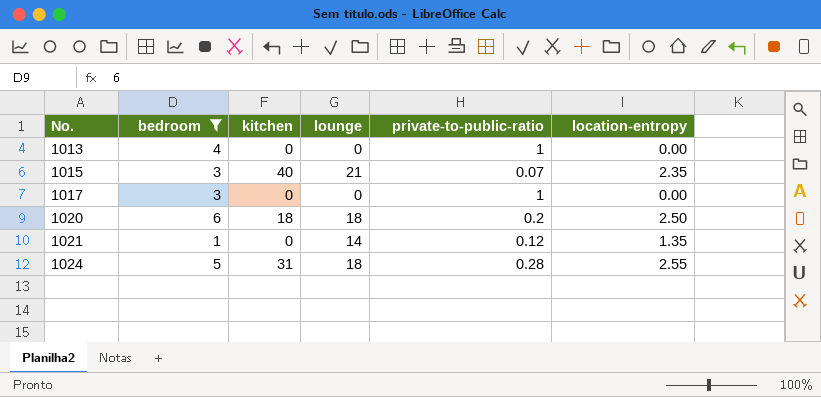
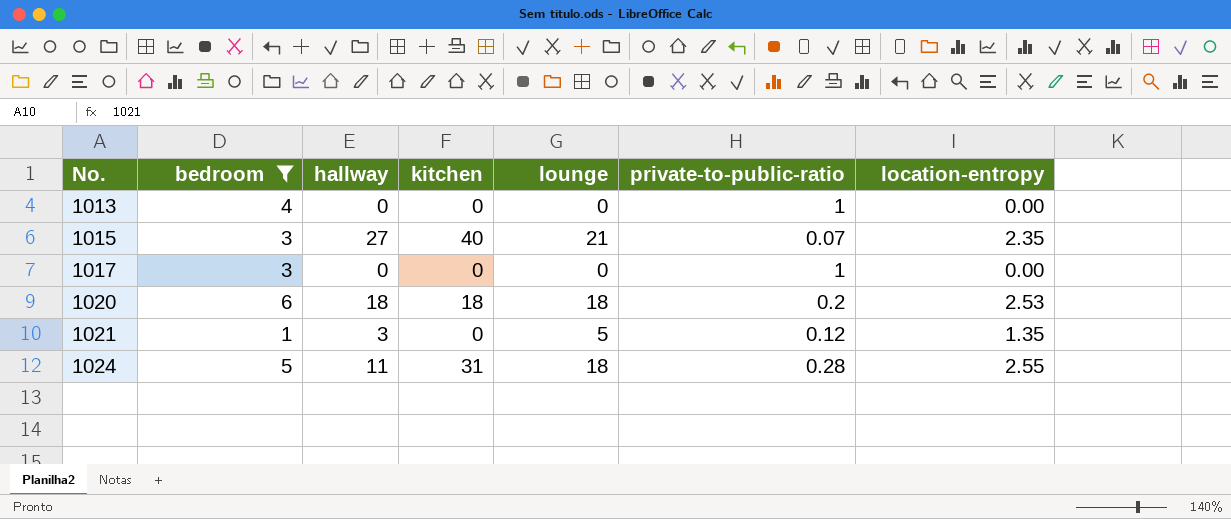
column hallway | position: none -> 3
1020 | location-entropy: 2.50 -> 2.53
1021 | lounge: 14 -> 5

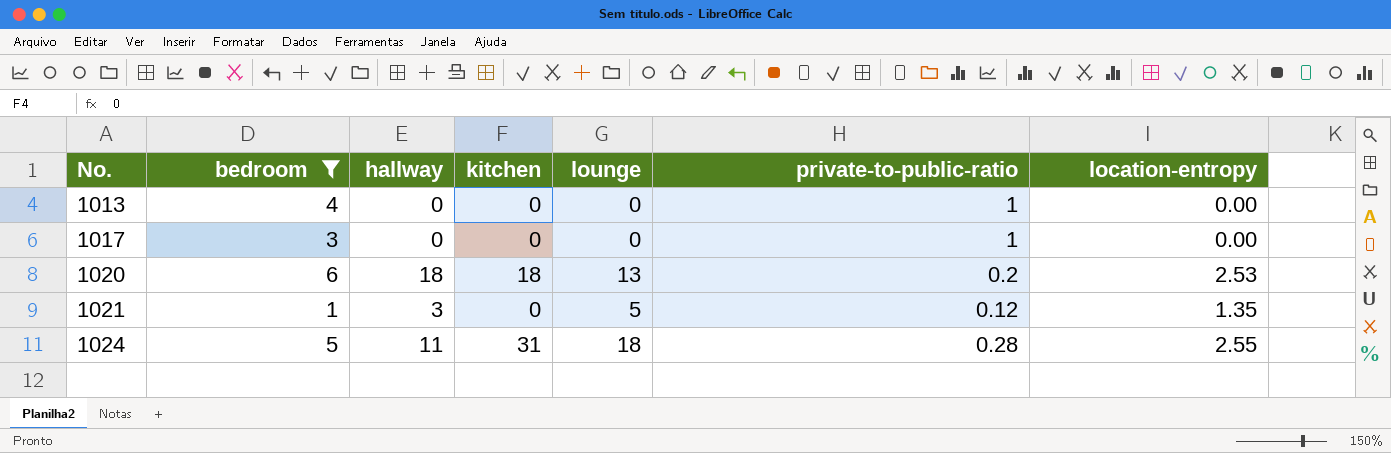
row 1015: 3 | 27 | 40 | 21 | 0.07 | 2.35 -> none
1020 | lounge: 18 -> 13

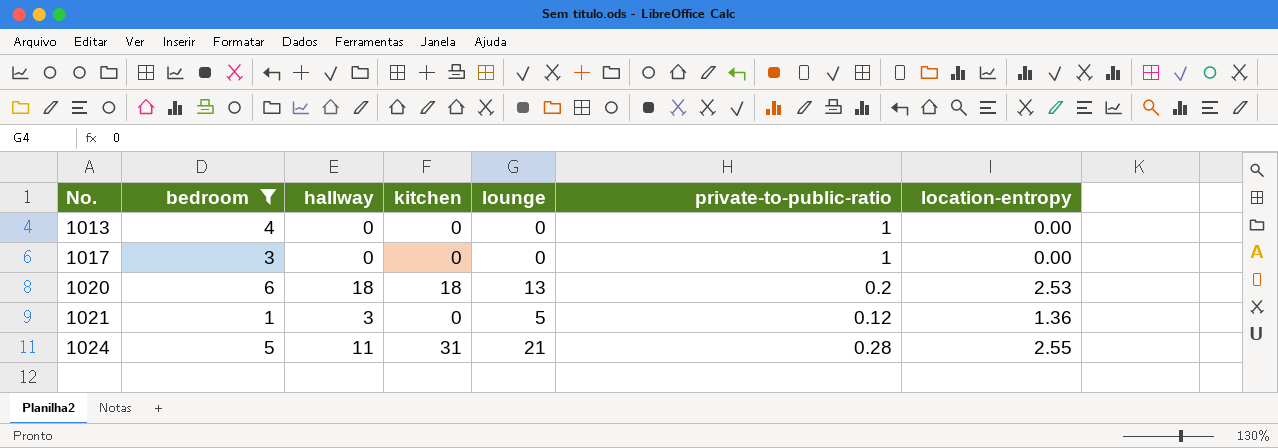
1021 | location-entropy: 1.35 -> 1.36
1024 | lounge: 18 -> 21

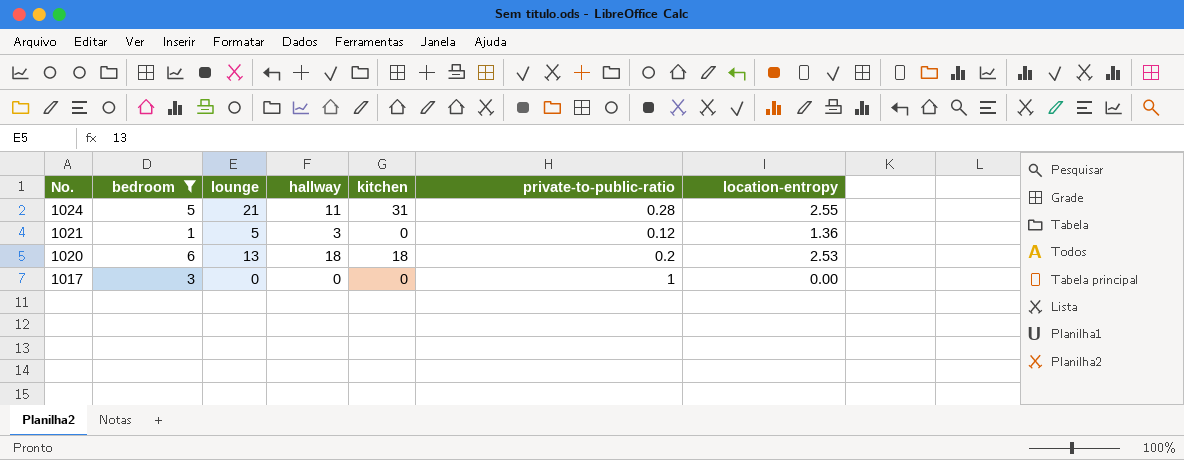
row order: No. ascending -> No. descending
column lounge | position: 5 -> 3
row 1013: 4 | 0 | 0 | 0 | 1 | 0.00 -> none

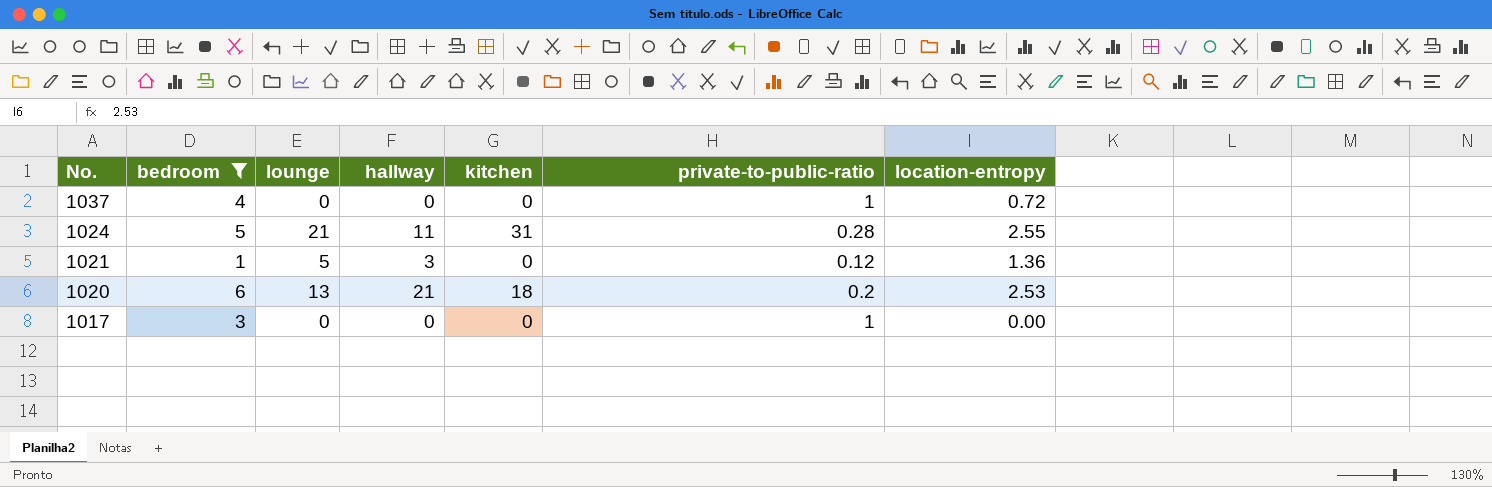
row 1037: none -> 4 | 0 | 0 | 0 | 1 | 0.72
1020 | hallway: 18 -> 21

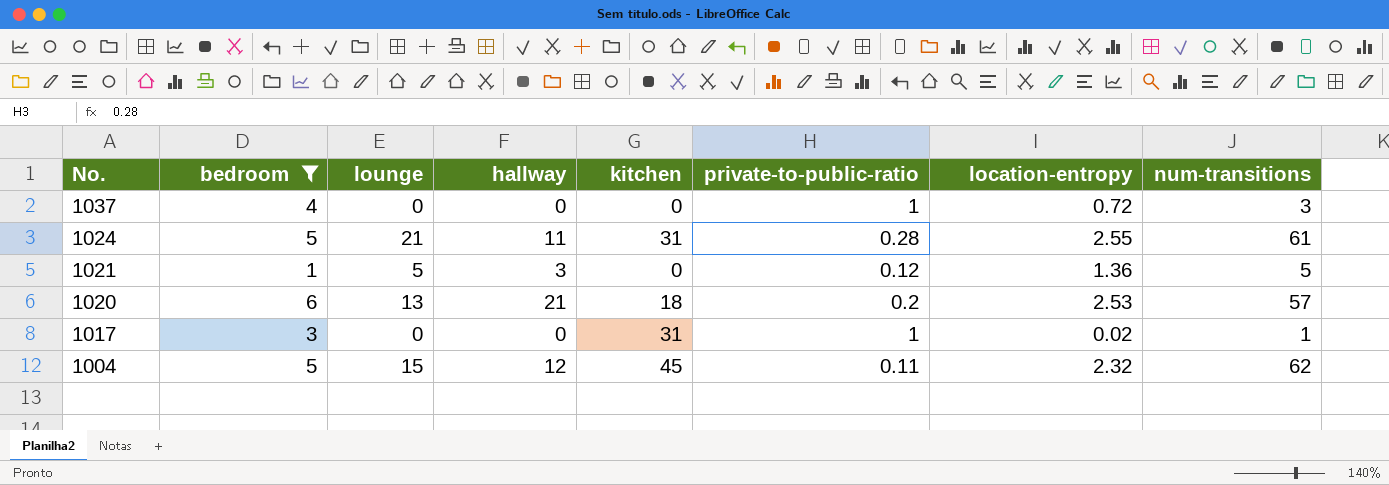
column num-transitions | position: none -> 8
1017 | kitchen: 0 -> 31
1017 | location-entropy: 0.00 -> 0.02
row 1004: none -> 5 | 15 | 12 | 45 | 0.11 | 2.32 | 62

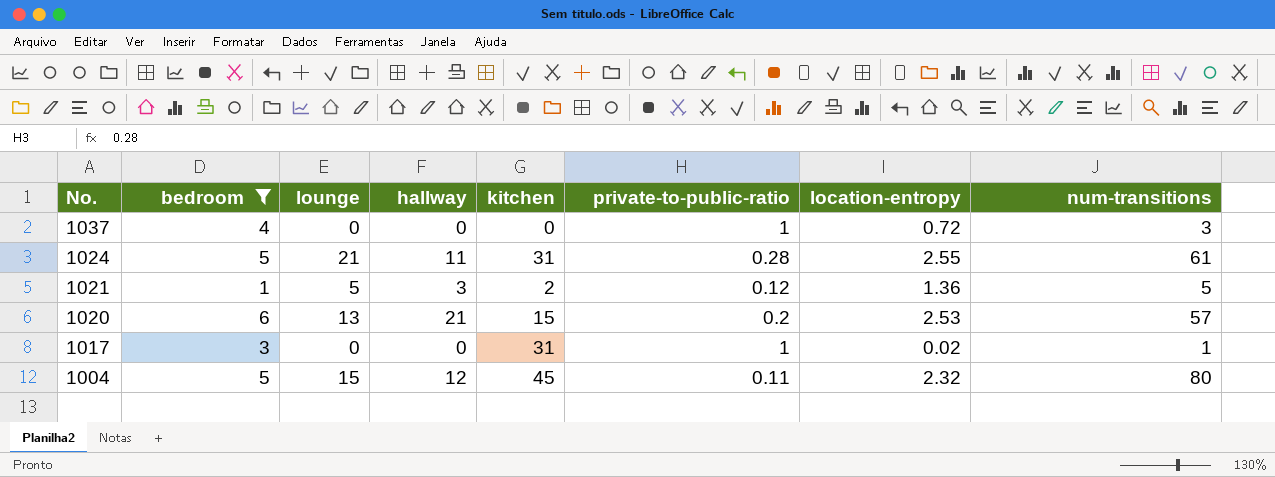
1021 | kitchen: 0 -> 2
1020 | kitchen: 18 -> 15
1004 | num-transitions: 62 -> 80

